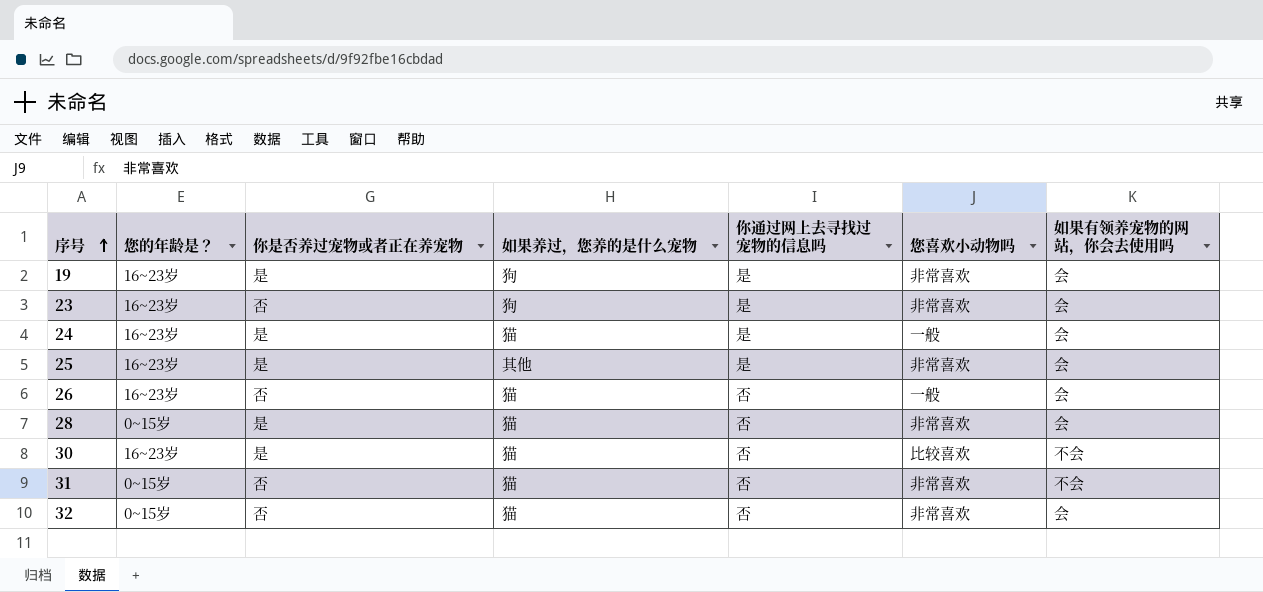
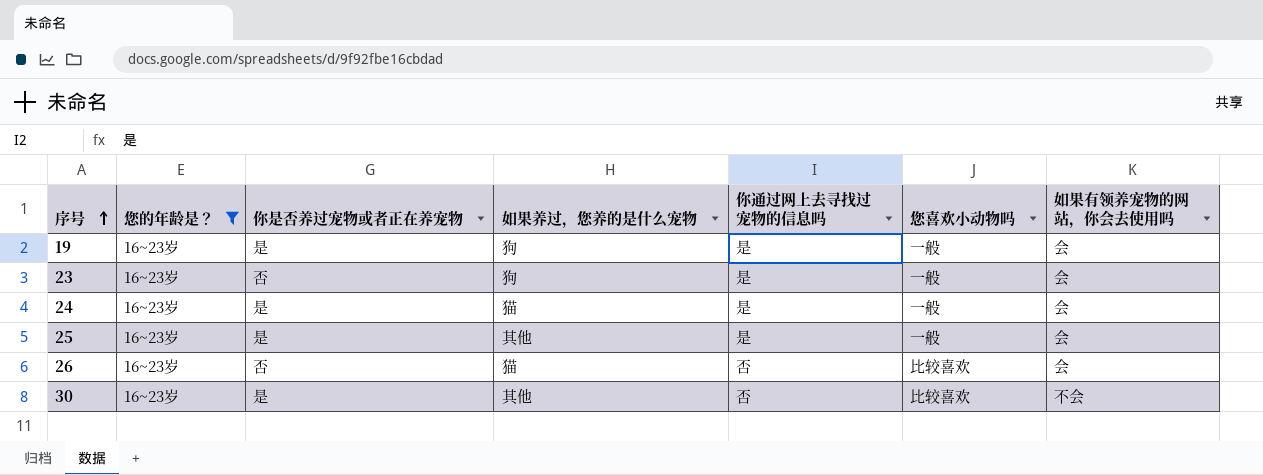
filter: none -> 您的年龄是？ = 16~23岁
19 | 您喜欢小动物吗: 非常喜欢 -> 一般
23 | 您喜欢小动物吗: 非常喜欢 -> 一般
25 | 您喜欢小动物吗: 非常喜欢 -> 一般
26 | 您喜欢小动物吗: 一般 -> 比较喜欢
30 | 如果养过，您养的是什么宠物: 猫 -> 其他

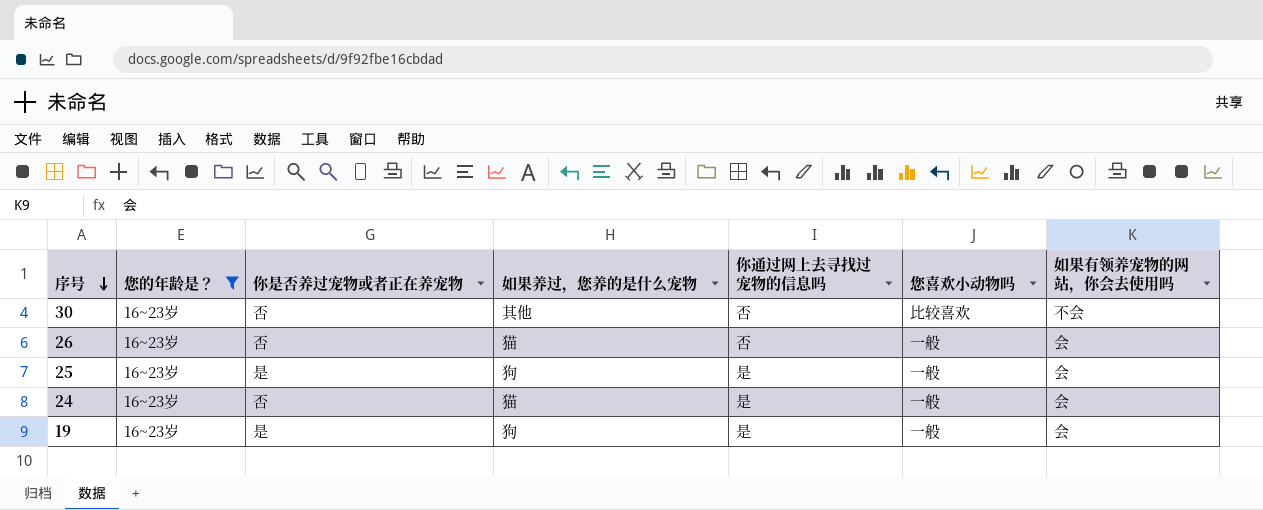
row order: 序号 ascending -> 序号 descending
row 23: 16~23岁 | 否 | 狗 | 是 | 一般 | 会 -> none
30 | 你是否养过宠物或者正在养宠物: 是 -> 否
26 | 您喜欢小动物吗: 比较喜欢 -> 一般
25 | 如果养过，您养的是什么宠物: 其他 -> 狗
24 | 你是否养过宠物或者正在养宠物: 是 -> 否

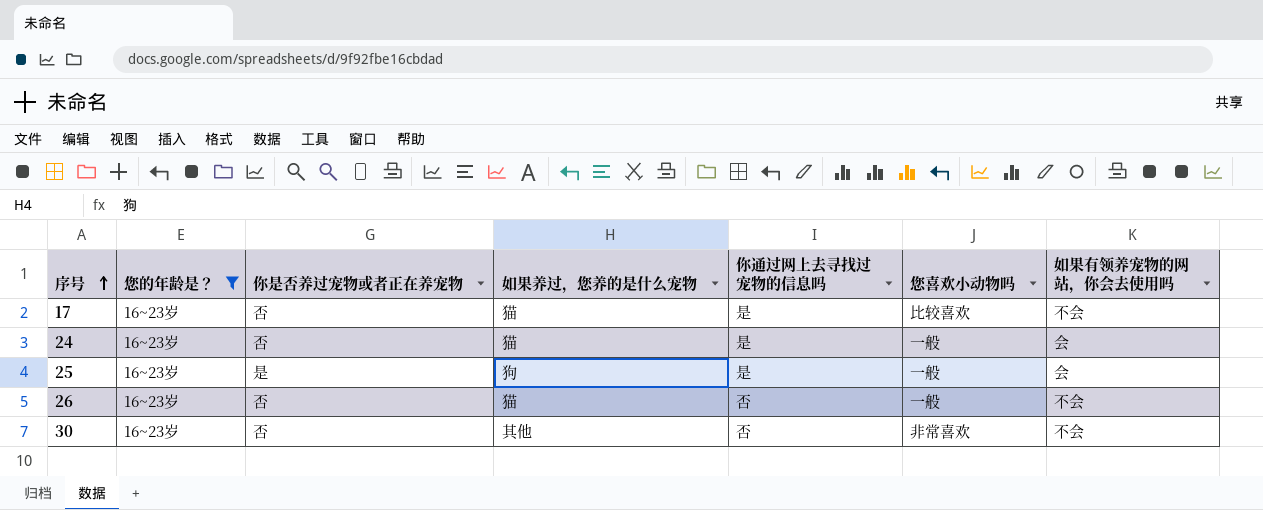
row order: 序号 descending -> 序号 ascending
row 19: 16~23岁 | 是 | 狗 | 是 | 一般 | 会 -> none
row 17: none -> 16~23岁 | 否 | 猫 | 是 | 比较喜欢 | 不会
26 | 如果有领养宠物的网站，你会去使用吗: 会 -> 不会
30 | 您喜欢小动物吗: 比较喜欢 -> 非常喜欢

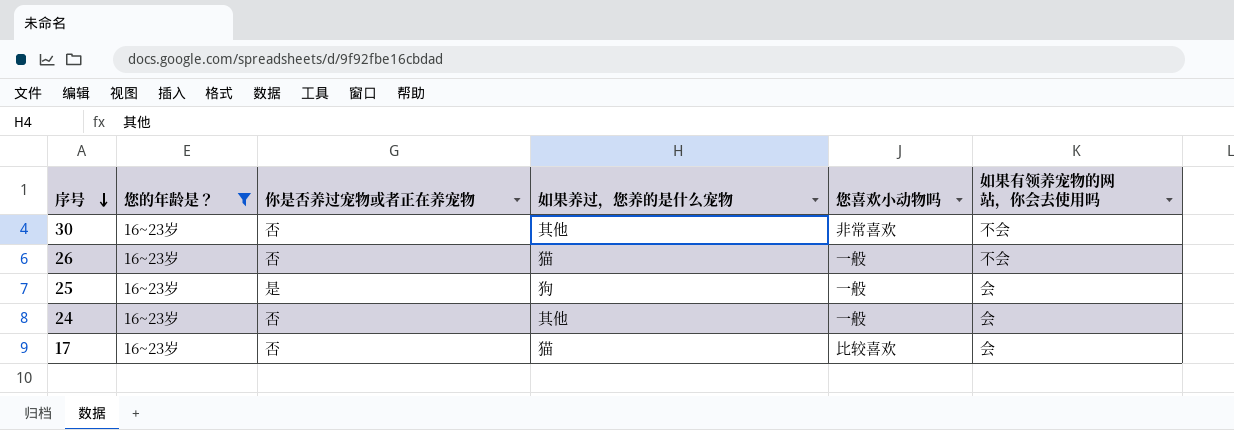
row order: 序号 ascending -> 序号 descending
column 你通过网上去寻找过宠物的信息吗 | position: 5 -> none
24 | 如果养过，您养的是什么宠物: 猫 -> 其他
17 | 如果有领养宠物的网站，你会去使用吗: 不会 -> 会

